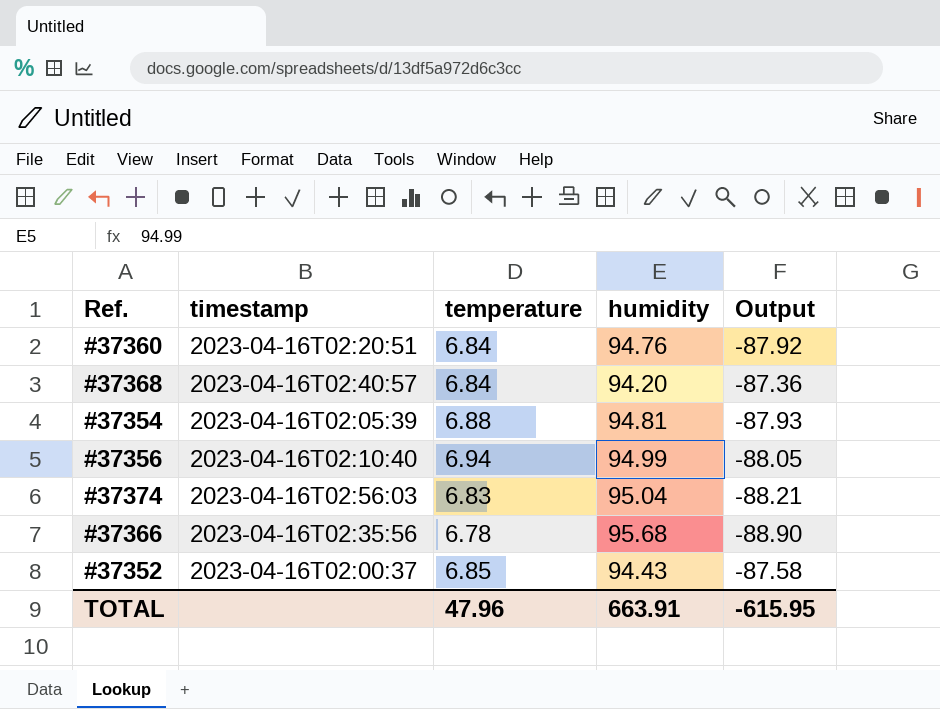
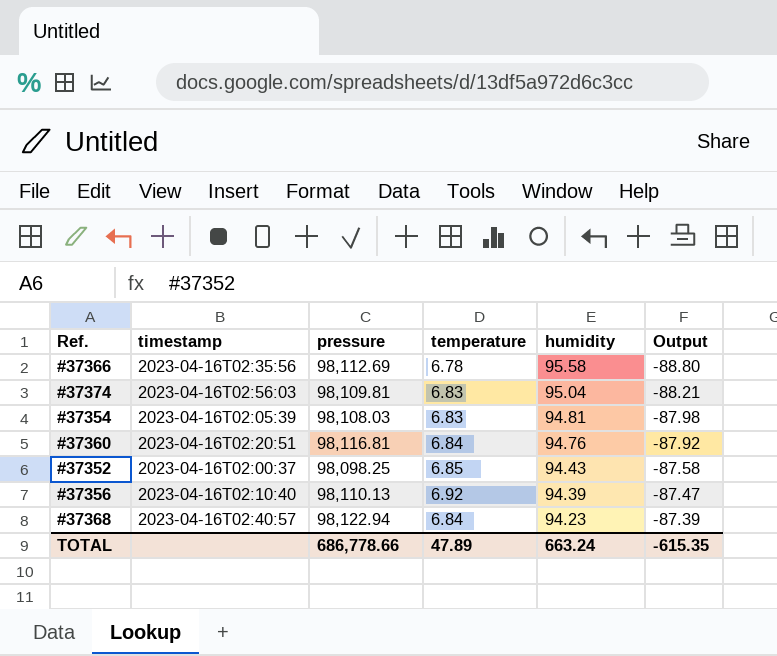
row order: none -> humidity descending
column pressure | position: none -> 3
#37366 | humidity: 95.68 -> 95.58
#37366 | Output: -88.90 -> -88.80
#37354 | temperature: 6.88 -> 6.83
#37354 | Output: -87.93 -> -87.98
#37356 | temperature: 6.94 -> 6.92
#37356 | humidity: 94.99 -> 94.39
#37356 | Output: -88.05 -> -87.47
#37368 | humidity: 94.20 -> 94.23
#37368 | Output: -87.36 -> -87.39
TOTAL | temperature: 47.96 -> 47.89
TOTAL | humidity: 663.91 -> 663.24
TOTAL | Output: -615.95 -> -615.35

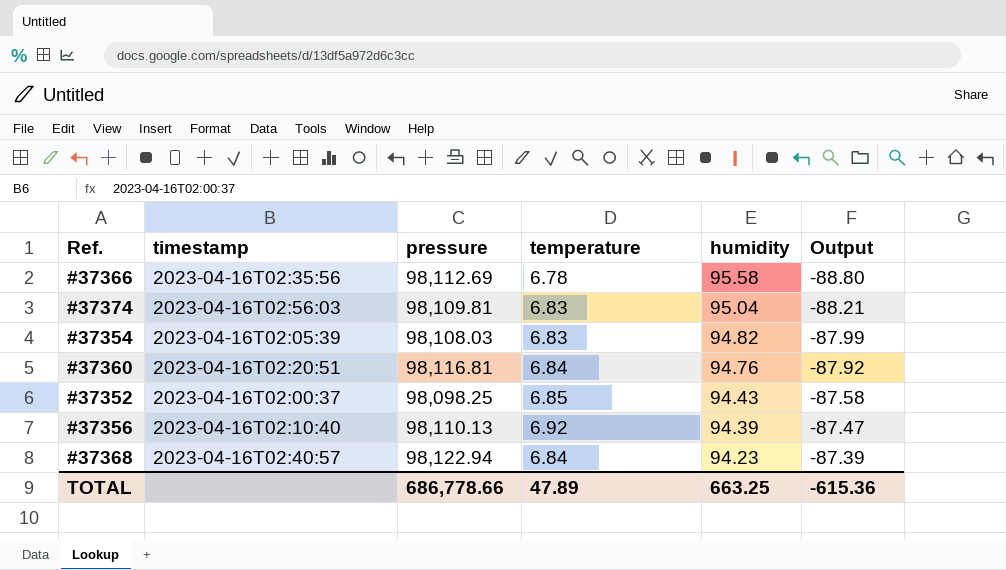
#37354 | humidity: 94.81 -> 94.82
#37354 | Output: -87.98 -> -87.99
TOTAL | humidity: 663.24 -> 663.25
TOTAL | Output: -615.35 -> -615.36

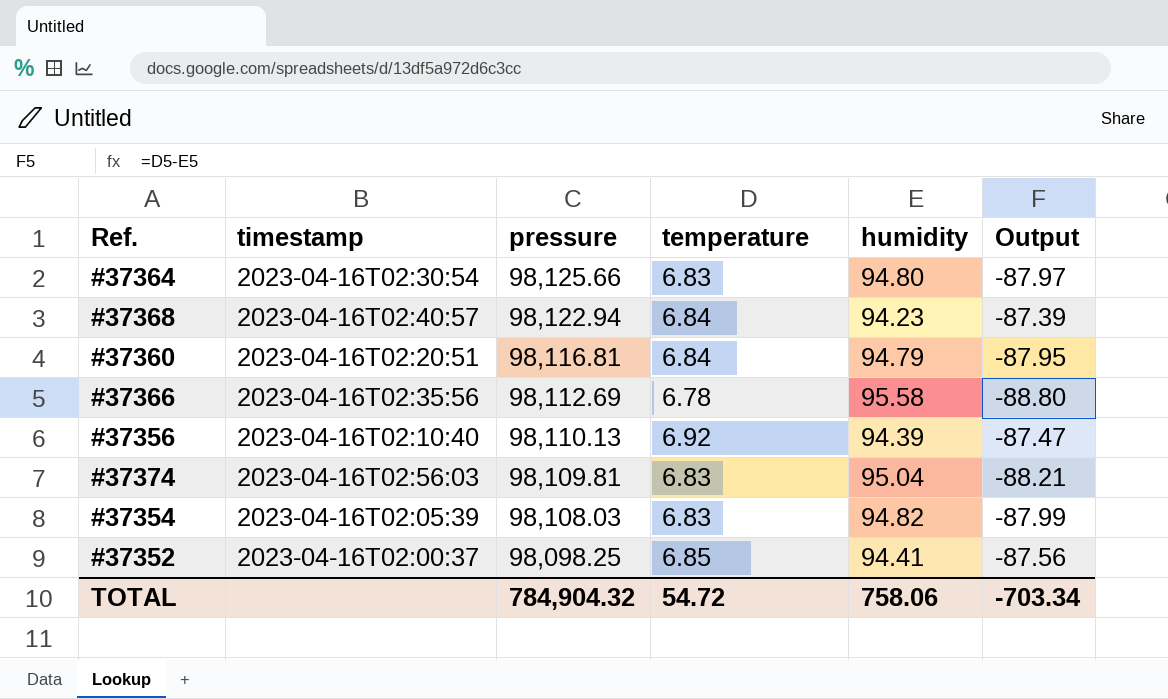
row order: humidity descending -> pressure descending
row #37364: none -> 2023-04-16T02:30:54 | 98,125.66 | 6.83 | 94.80 | -87.97
#37360 | humidity: 94.76 -> 94.79
#37360 | Output: -87.92 -> -87.95
#37352 | humidity: 94.43 -> 94.41
#37352 | Output: -87.58 -> -87.56
TOTAL | pressure: 686,778.66 -> 784,904.32
TOTAL | temperature: 47.89 -> 54.72
TOTAL | humidity: 663.25 -> 758.06
TOTAL | Output: -615.36 -> -703.34

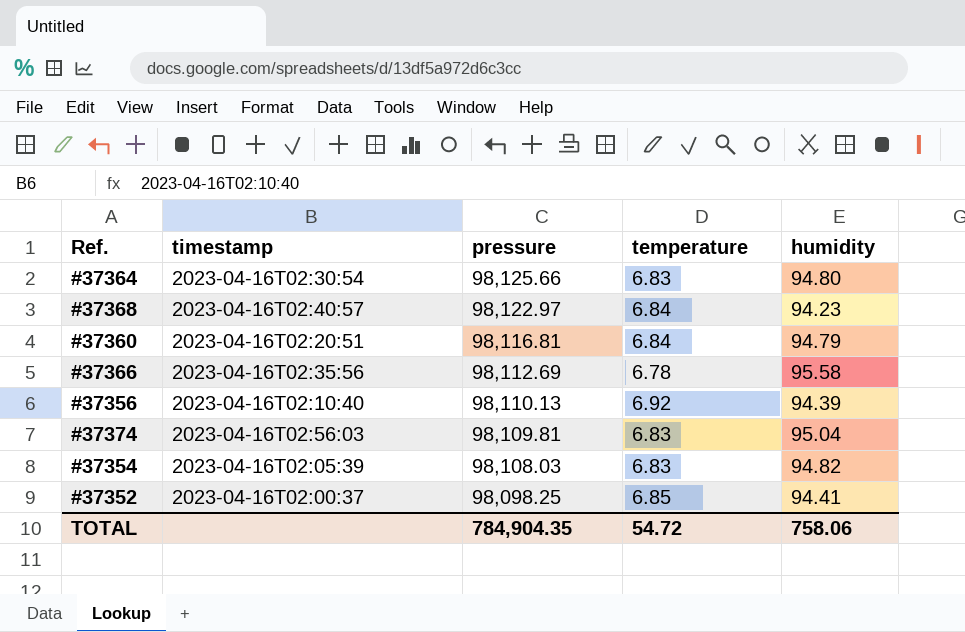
column Output | formula: [temperature] - [humidity] -> none
#37368 | pressure: 98,122.94 -> 98,122.97
TOTAL | pressure: 784,904.32 -> 784,904.35

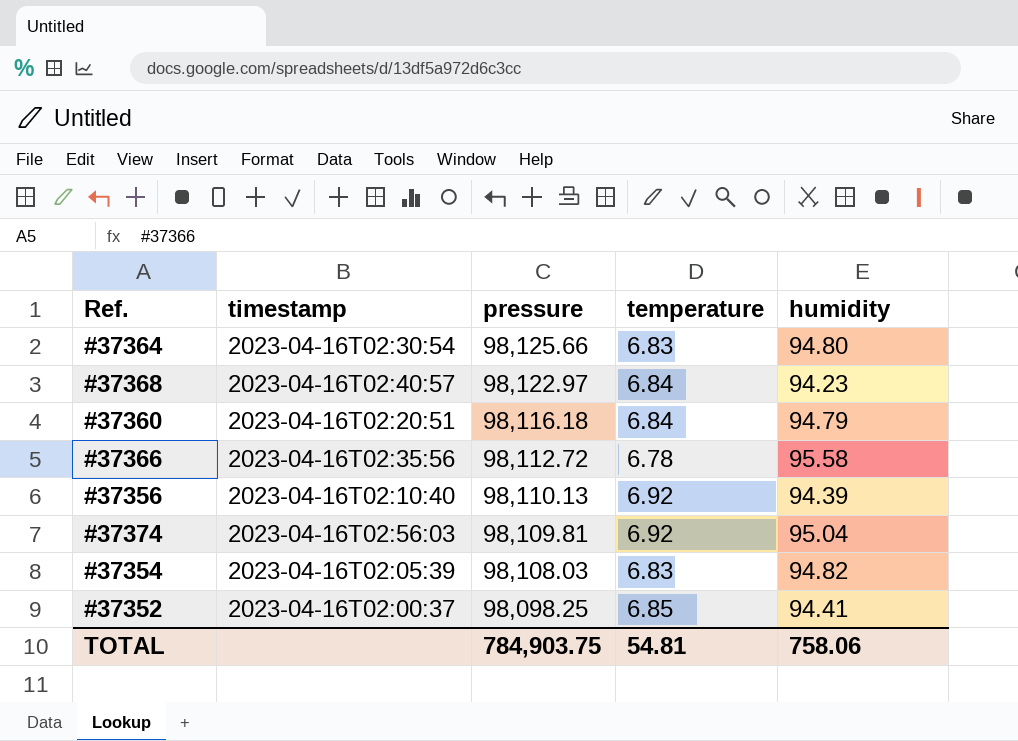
#37360 | pressure: 98,116.81 -> 98,116.18
#37366 | pressure: 98,112.69 -> 98,112.72
#37374 | temperature: 6.83 -> 6.92
TOTAL | pressure: 784,904.35 -> 784,903.75
TOTAL | temperature: 54.72 -> 54.81

